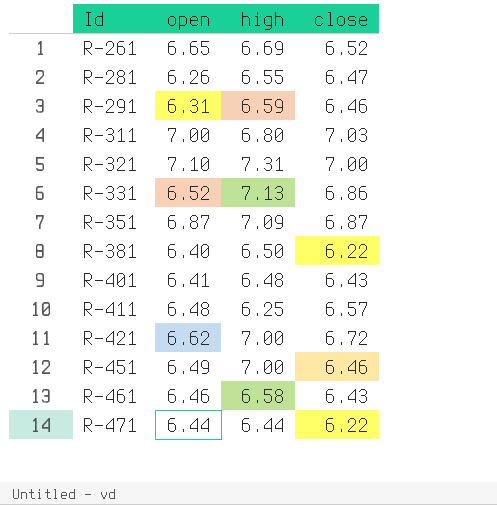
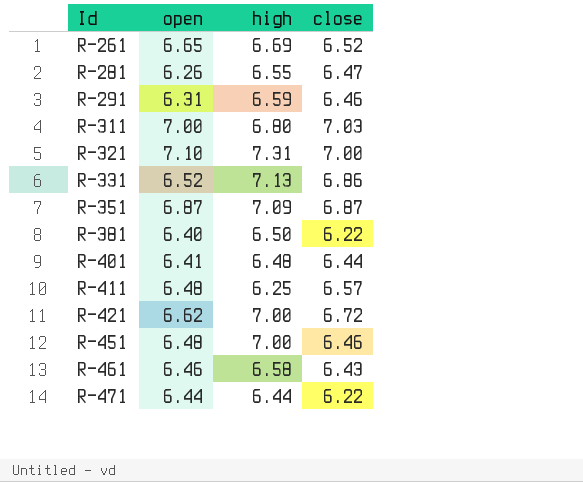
R-401 | close: 6.43 -> 6.44
R-451 | open: 6.49 -> 6.48

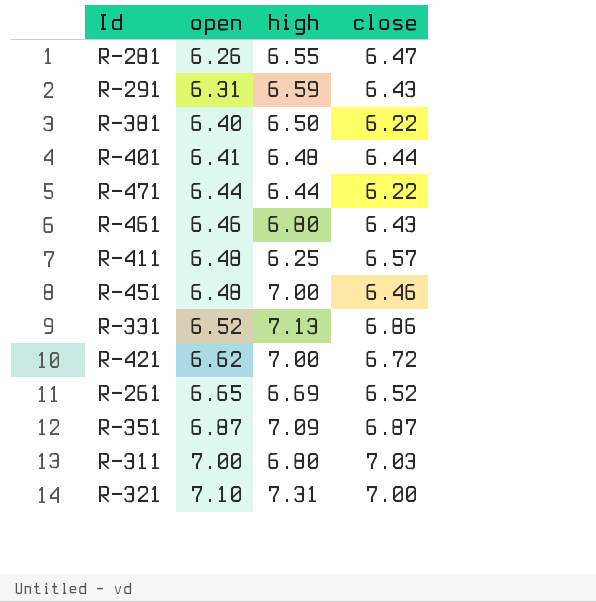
row order: Id ascending -> open ascending
R-291 | close: 6.46 -> 6.43
R-461 | high: 6.58 -> 6.80

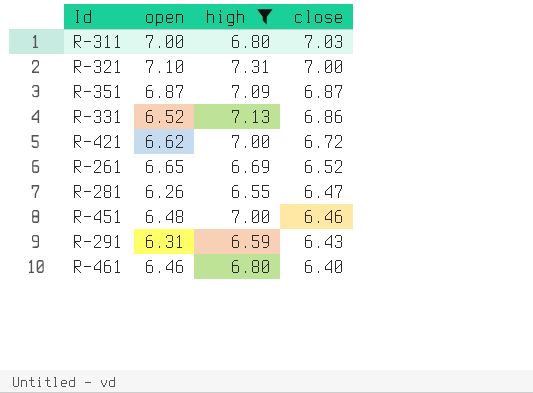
filter: none -> high >= 6.55
row order: open ascending -> close descending
R-461 | close: 6.43 -> 6.40

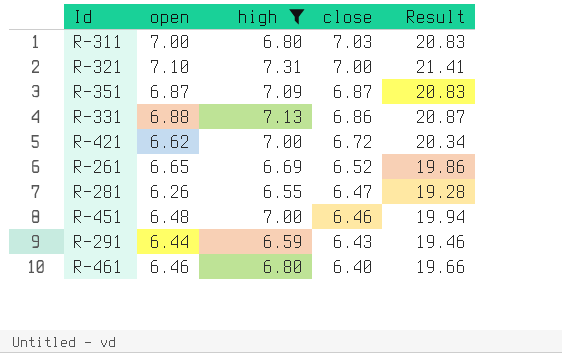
column Result | formula: none -> [open] + [high] + [close]
R-331 | open: 6.52 -> 6.88
R-291 | open: 6.31 -> 6.44

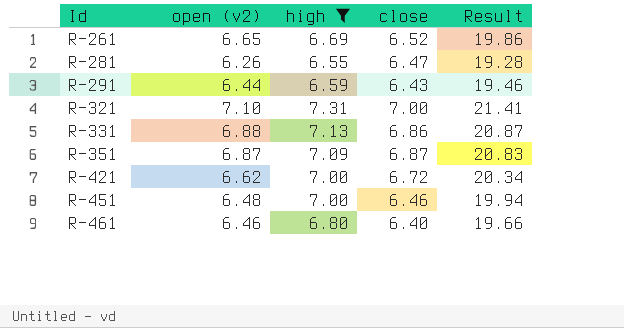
row order: close descending -> Id ascending
column name: open -> open (v2)
row R-311: 7.00 | 6.80 | 7.03 | 20.83 -> none

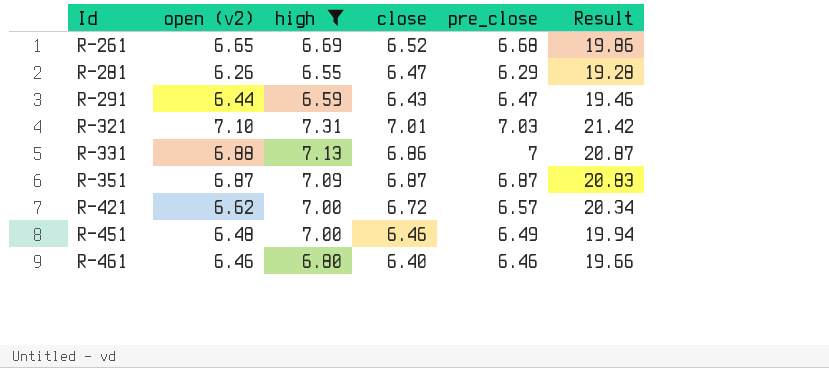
column pre_close | position: none -> 5
R-321 | close: 7.00 -> 7.01
R-321 | Result: 21.41 -> 21.42

